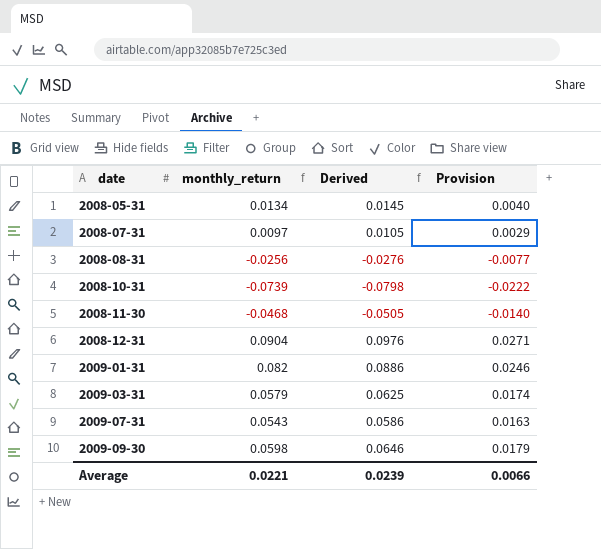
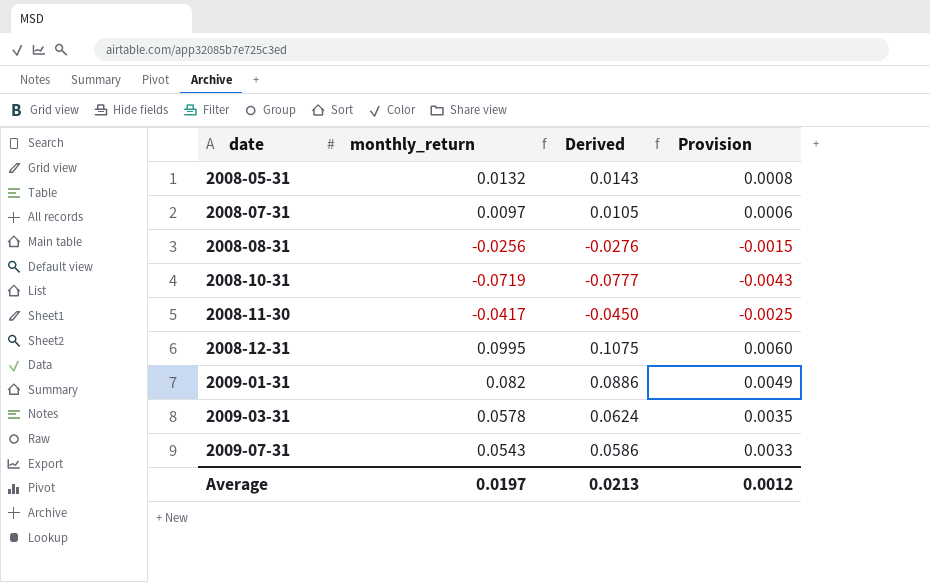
column Provision | formula: [monthly_return] * 0.3 -> [monthly_return] * 0.06
row 2009-09-30: 0.0598 | 0.0646 | 0.0179 -> none
2008-05-31 | monthly_return: 0.0134 -> 0.0132
2008-05-31 | Derived: 0.0145 -> 0.0143
2008-10-31 | monthly_return: -0.0739 -> -0.0719
2008-10-31 | Derived: -0.0798 -> -0.0777
2008-11-30 | monthly_return: -0.0468 -> -0.0417
2008-11-30 | Derived: -0.0505 -> -0.0450
2008-12-31 | monthly_return: 0.0904 -> 0.0995
2008-12-31 | Derived: 0.0976 -> 0.1075
2009-03-31 | monthly_return: 0.0579 -> 0.0578
2009-03-31 | Derived: 0.0625 -> 0.0624
Average | monthly_return: 0.0221 -> 0.0197
Average | Derived: 0.0239 -> 0.0213
Average | Provision: 0.0066 -> 0.0012

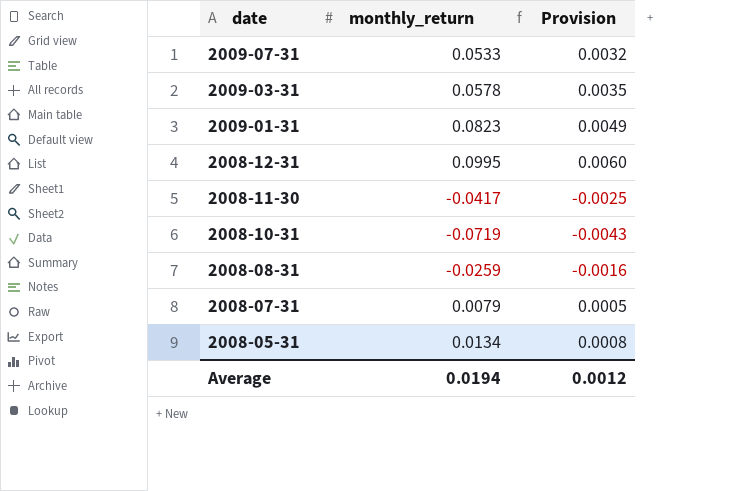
row order: date ascending -> date descending
column Derived | formula: [monthly_return] * 1.08 -> none
2009-07-31 | monthly_return: 0.0543 -> 0.0533
2009-07-31 | Provision: 0.0033 -> 0.0032
2009-01-31 | monthly_return: 0.082 -> 0.0823
2008-08-31 | monthly_return: -0.0256 -> -0.0259
2008-08-31 | Provision: -0.0015 -> -0.0016
2008-07-31 | monthly_return: 0.0097 -> 0.0079
2008-07-31 | Provision: 0.0006 -> 0.0005
2008-05-31 | monthly_return: 0.0132 -> 0.0134
Average | monthly_return: 0.0197 -> 0.0194

